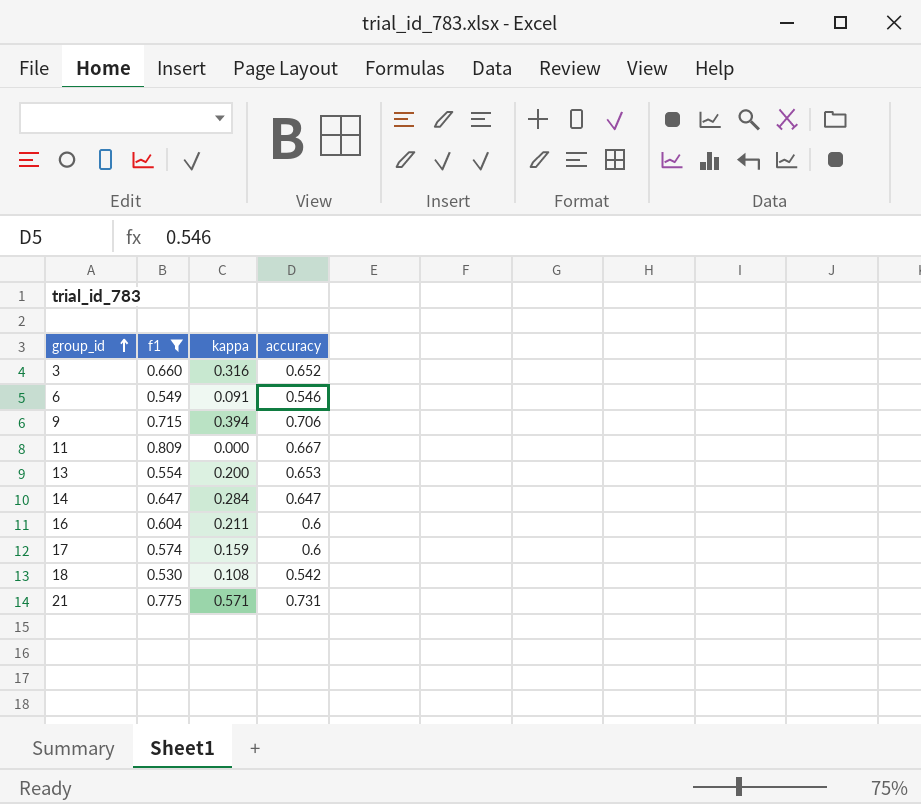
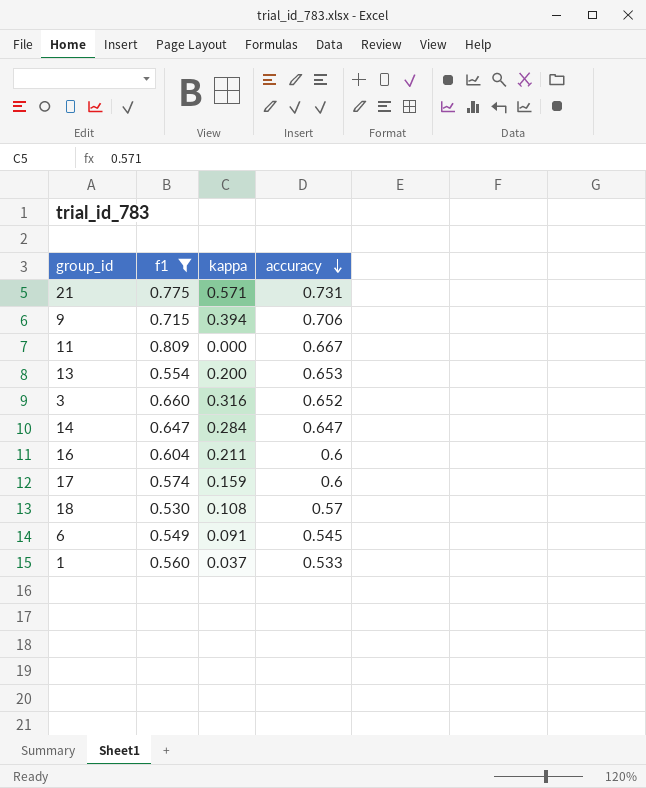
row order: group_id ascending -> accuracy descending
18 | accuracy: 0.542 -> 0.57
6 | accuracy: 0.546 -> 0.545
row 1: none -> 0.560 | 0.037 | 0.533

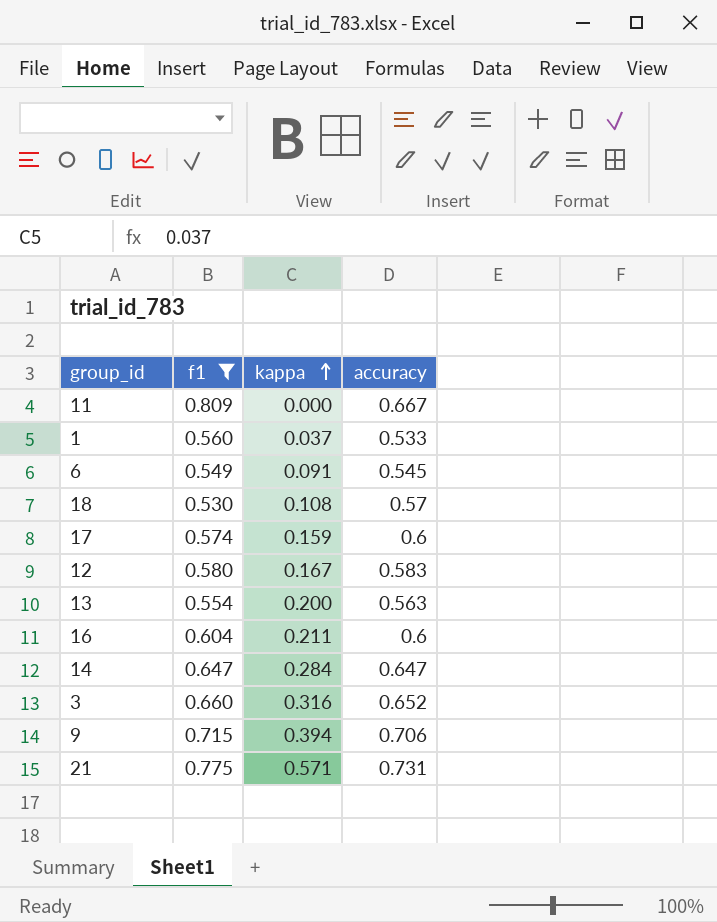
row order: accuracy descending -> kappa ascending
row 12: none -> 0.580 | 0.167 | 0.583
13 | accuracy: 0.653 -> 0.563

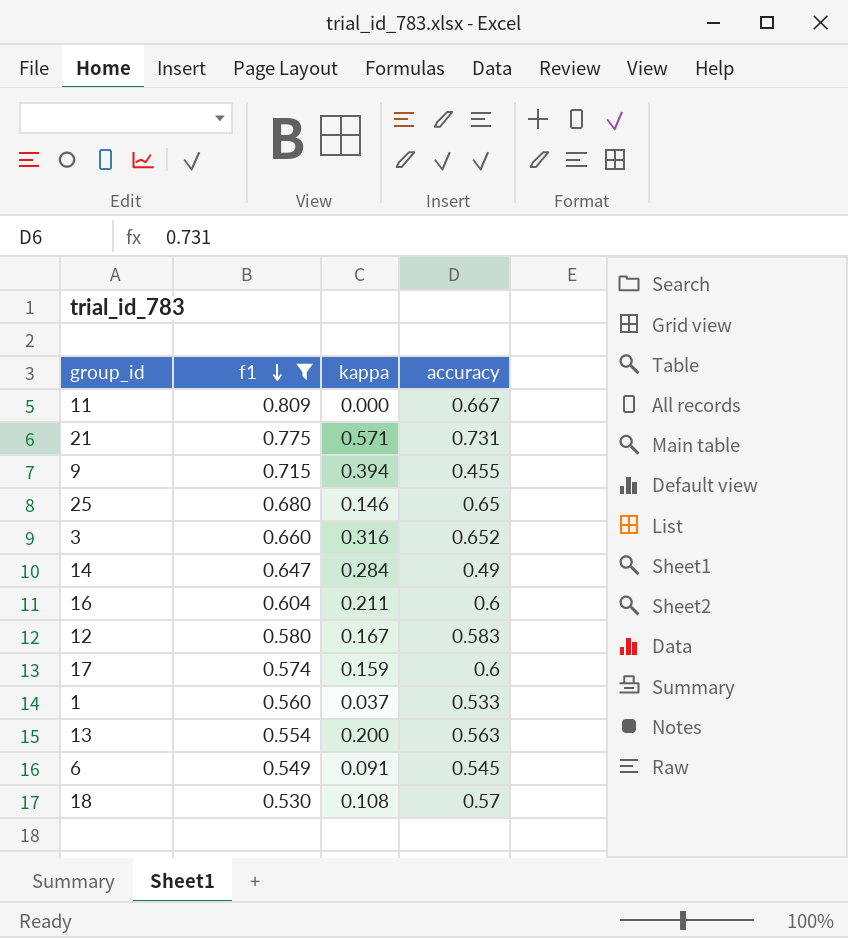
row order: kappa ascending -> f1 descending
9 | accuracy: 0.706 -> 0.455
row 25: none -> 0.680 | 0.146 | 0.65
14 | accuracy: 0.647 -> 0.49

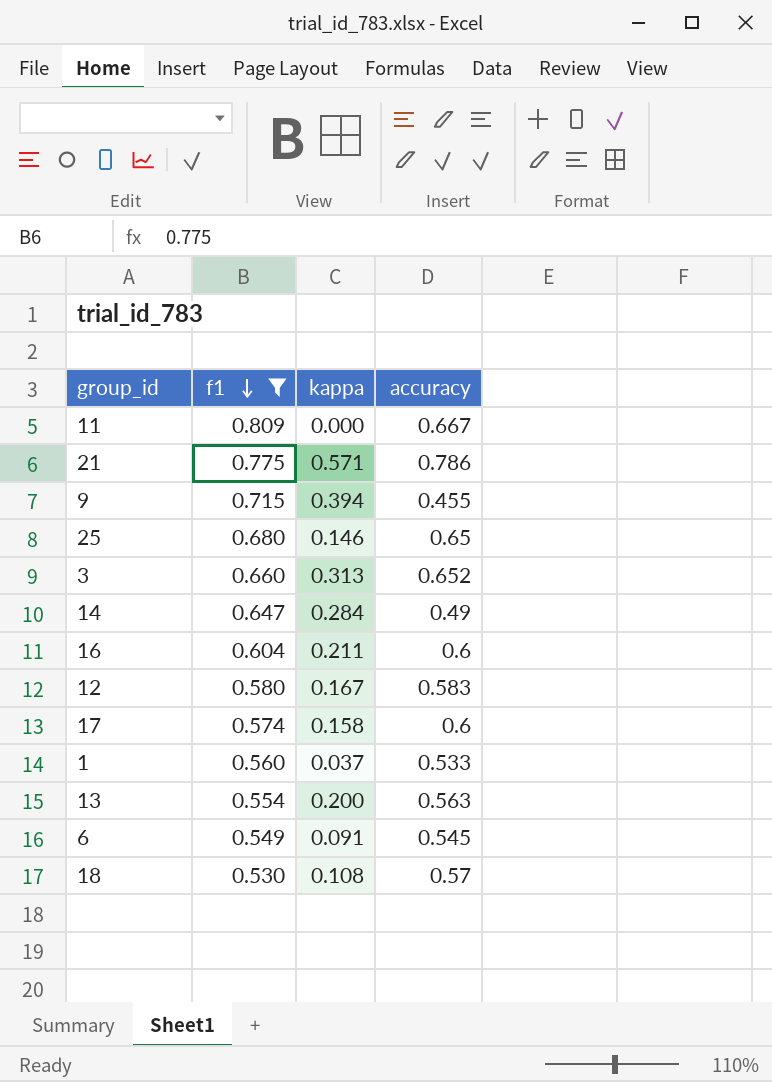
21 | accuracy: 0.731 -> 0.786
3 | kappa: 0.316 -> 0.313
17 | kappa: 0.159 -> 0.158

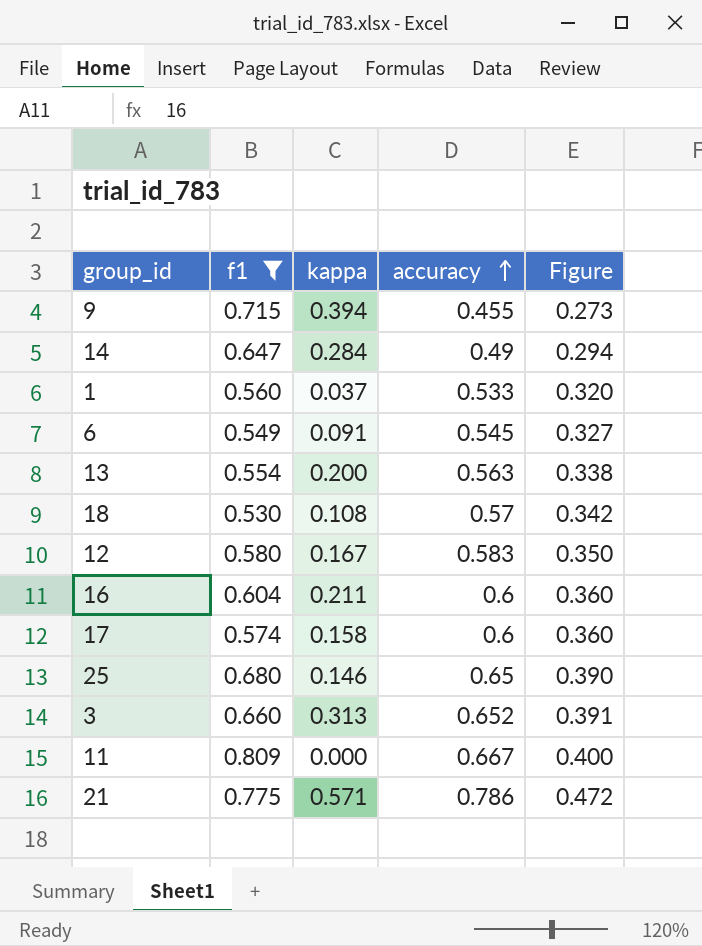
row order: f1 descending -> accuracy ascending
column Figure | formula: none -> [accuracy] * 0.6

